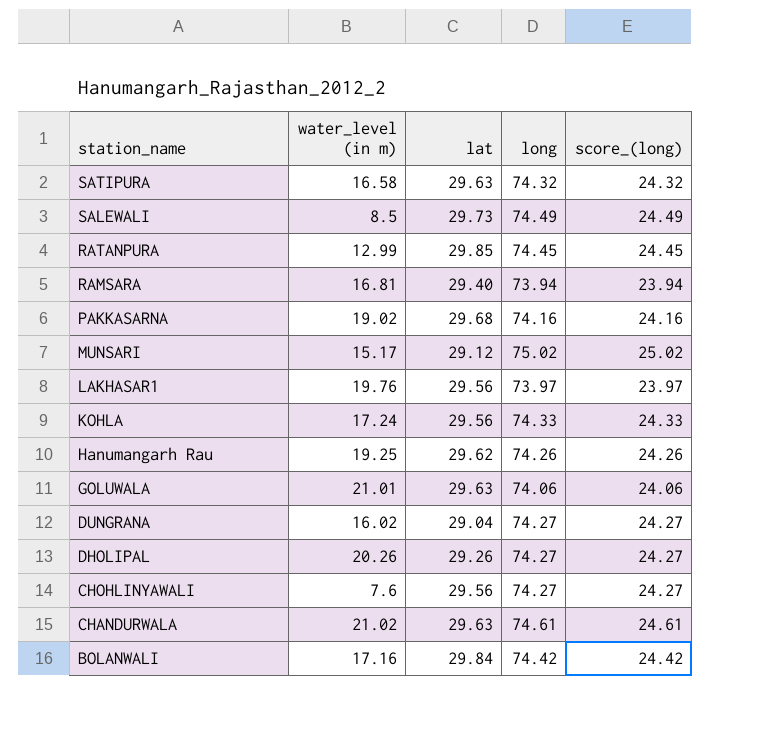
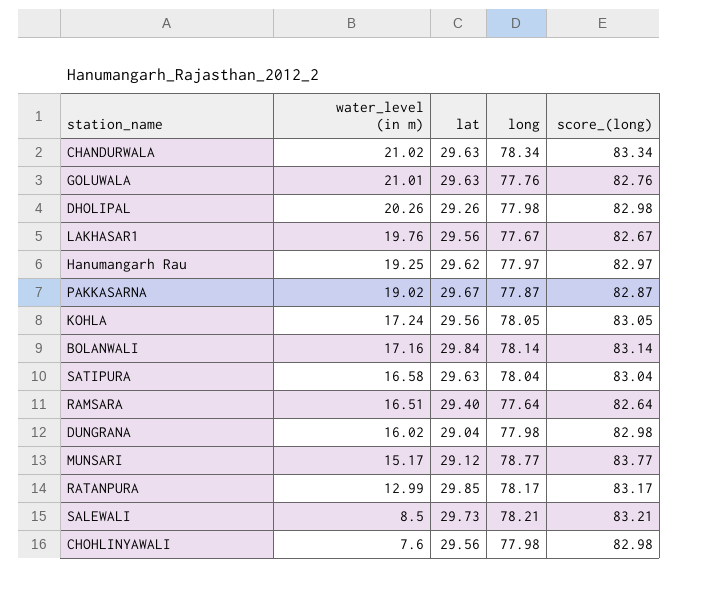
row order: station_name descending -> water_level (in m) descending
column score_(long) | formula: [long] - 50 -> [long] + 5
CHANDURWALA | long: 74.61 -> 78.34
GOLUWALA | long: 74.06 -> 77.76
DHOLIPAL | long: 74.27 -> 77.98
LAKHASAR1 | long: 73.97 -> 77.67
Hanumangarh Rau | long: 74.26 -> 77.97
PAKKASARNA | lat: 29.68 -> 29.67
PAKKASARNA | long: 74.16 -> 77.87
KOHLA | long: 74.33 -> 78.05
BOLANWALI | long: 74.42 -> 78.14
SATIPURA | long: 74.32 -> 78.04
RAMSARA | water_level (in m): 16.81 -> 16.51
RAMSARA | long: 73.94 -> 77.64
DUNGRANA | long: 74.27 -> 77.98
MUNSARI | long: 75.02 -> 78.77
RATANPURA | long: 74.45 -> 78.17
SALEWALI | long: 74.49 -> 78.21
CHOHLINYAWALI | long: 74.27 -> 77.98

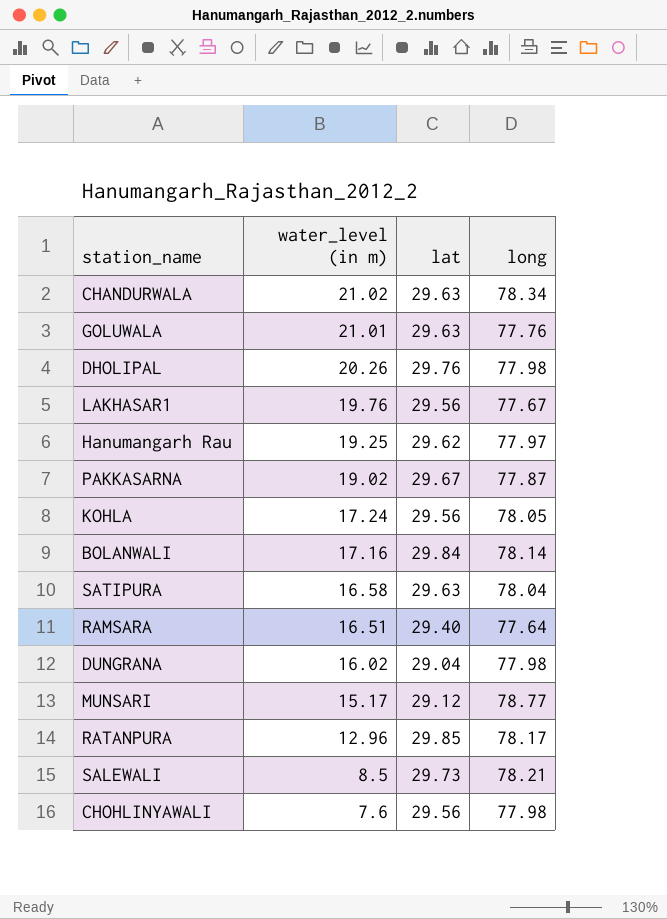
column score_(long) | formula: [long] + 5 -> none
DHOLIPAL | lat: 29.26 -> 29.76
RATANPURA | water_level (in m): 12.99 -> 12.96

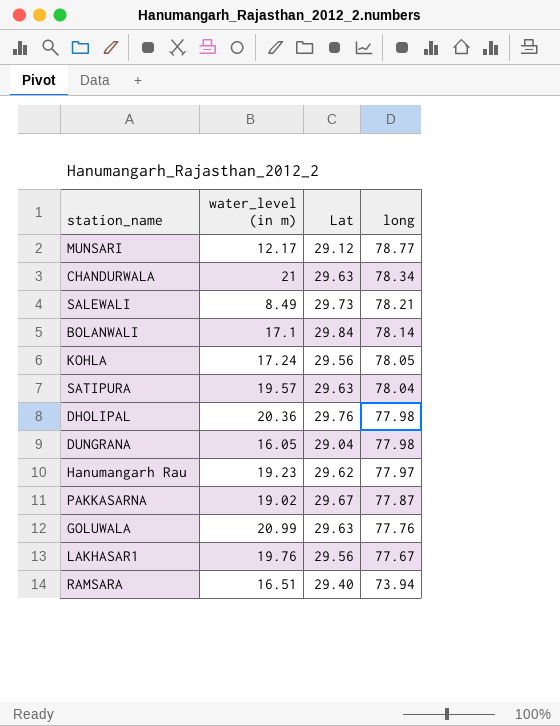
row order: water_level (in m) descending -> long descending
column name: lat -> Lat
row RATANPURA: 12.96 | 29.85 | 78.17 -> none
row CHOHLINYAWALI: 7.6 | 29.56 | 77.98 -> none
MUNSARI | water_level (in m): 15.17 -> 12.17
CHANDURWALA | water_level (in m): 21.02 -> 21
SALEWALI | water_level (in m): 8.5 -> 8.49
BOLANWALI | water_level (in m): 17.16 -> 17.1
SATIPURA | water_level (in m): 16.58 -> 19.57
DHOLIPAL | water_level (in m): 20.26 -> 20.36
DUNGRANA | water_level (in m): 16.02 -> 16.05
Hanumangarh Rau | water_level (in m): 19.25 -> 19.23
GOLUWALA | water_level (in m): 21.01 -> 20.99
RAMSARA | long: 77.64 -> 73.94

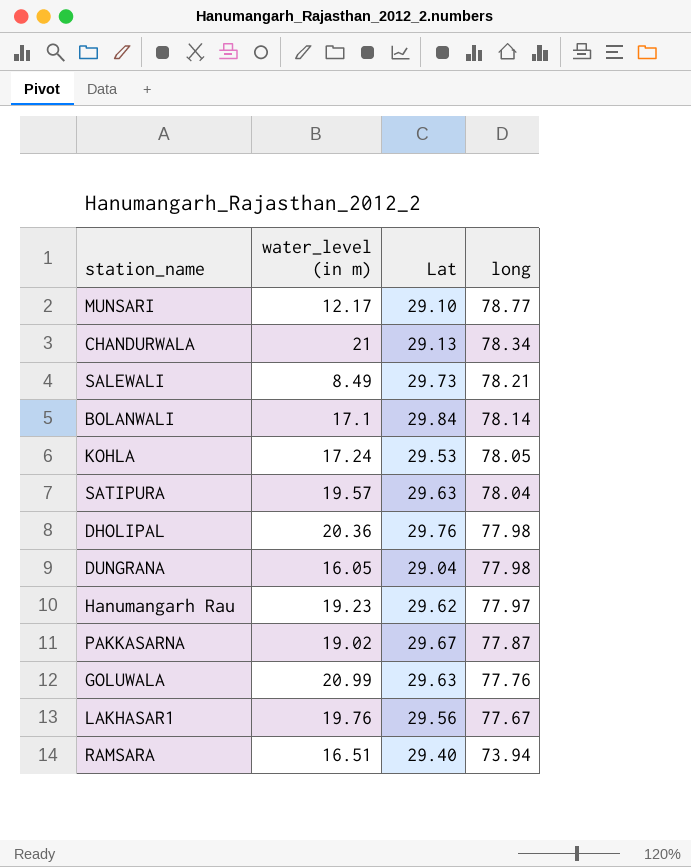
MUNSARI | Lat: 29.12 -> 29.10
CHANDURWALA | Lat: 29.63 -> 29.13
KOHLA | Lat: 29.56 -> 29.53

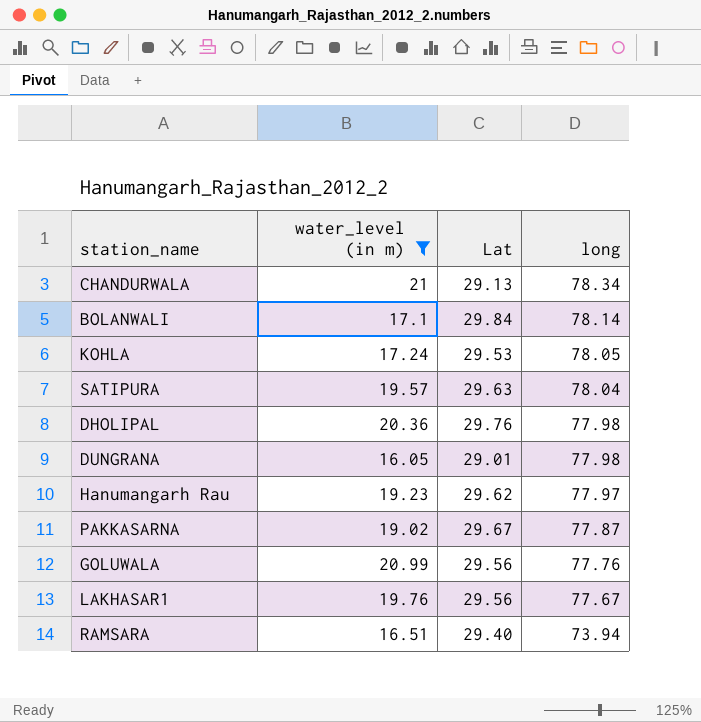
filter: none -> water_level (in m) >= 16.05
DUNGRANA | Lat: 29.04 -> 29.01
GOLUWALA | Lat: 29.63 -> 29.56

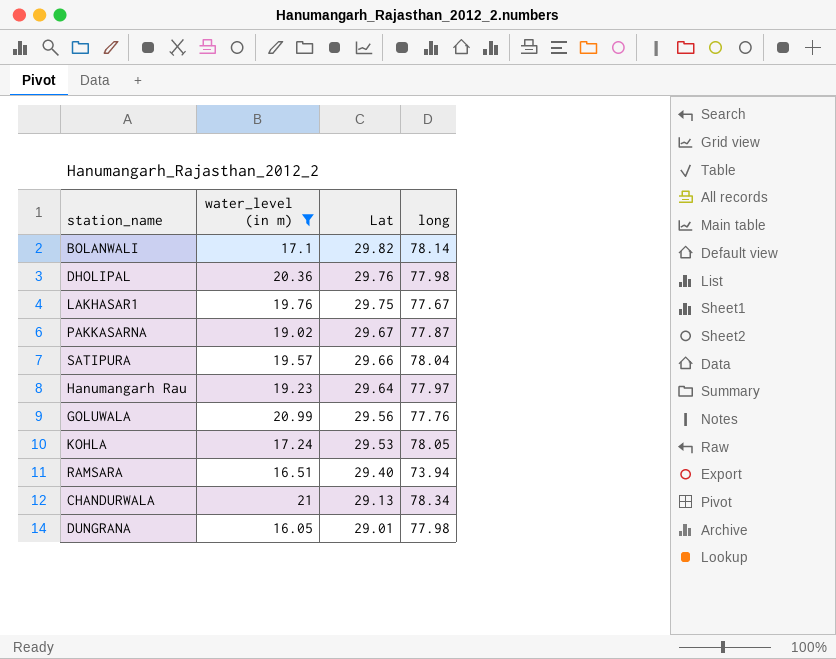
row order: long descending -> Lat descending
BOLANWALI | Lat: 29.84 -> 29.82
LAKHASAR1 | Lat: 29.56 -> 29.75
SATIPURA | Lat: 29.63 -> 29.66
Hanumangarh Rau | Lat: 29.62 -> 29.64

